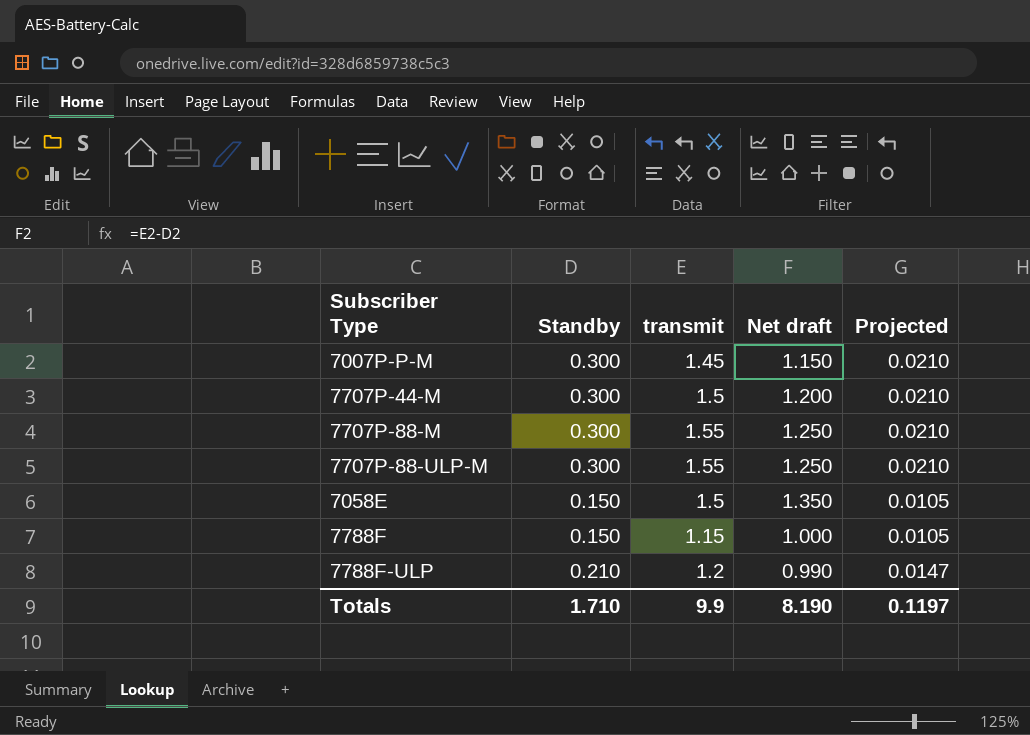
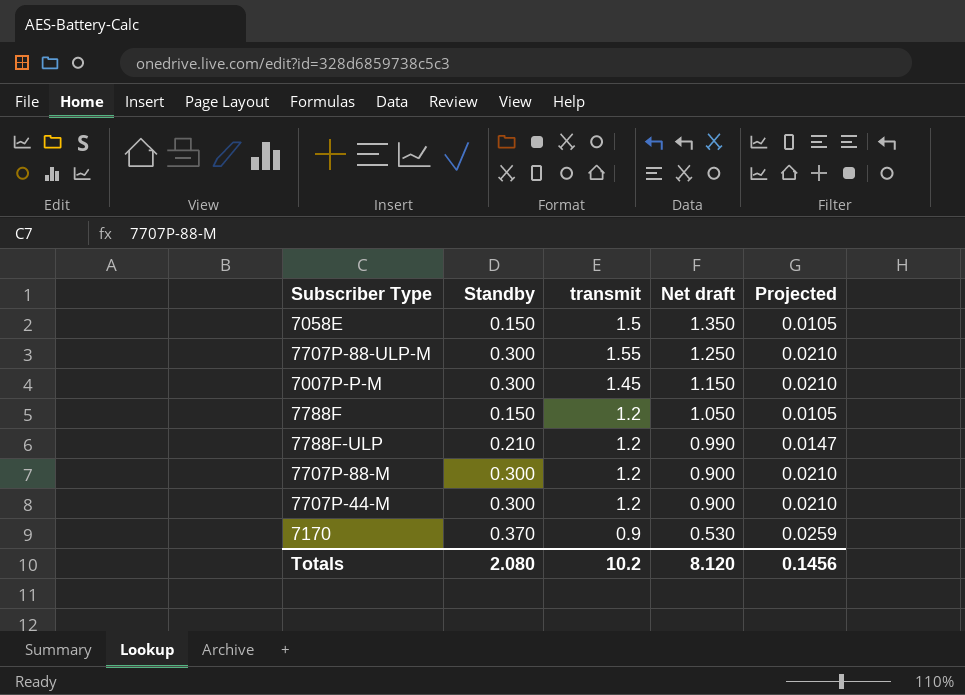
row order: none -> Net draft descending
7788F | transmit: 1.15 -> 1.2
7788F | Net draft: 1.000 -> 1.050
7707P-88-M | transmit: 1.55 -> 1.2
7707P-88-M | Net draft: 1.250 -> 0.900
7707P-44-M | transmit: 1.5 -> 1.2
7707P-44-M | Net draft: 1.200 -> 0.900
row 7170: none -> 0.370 | 0.9 | 0.530 | 0.0259
Totals | Standby: 1.710 -> 2.080
Totals | transmit: 9.9 -> 10.2
Totals | Net draft: 8.190 -> 8.120
Totals | Projected: 0.1197 -> 0.1456

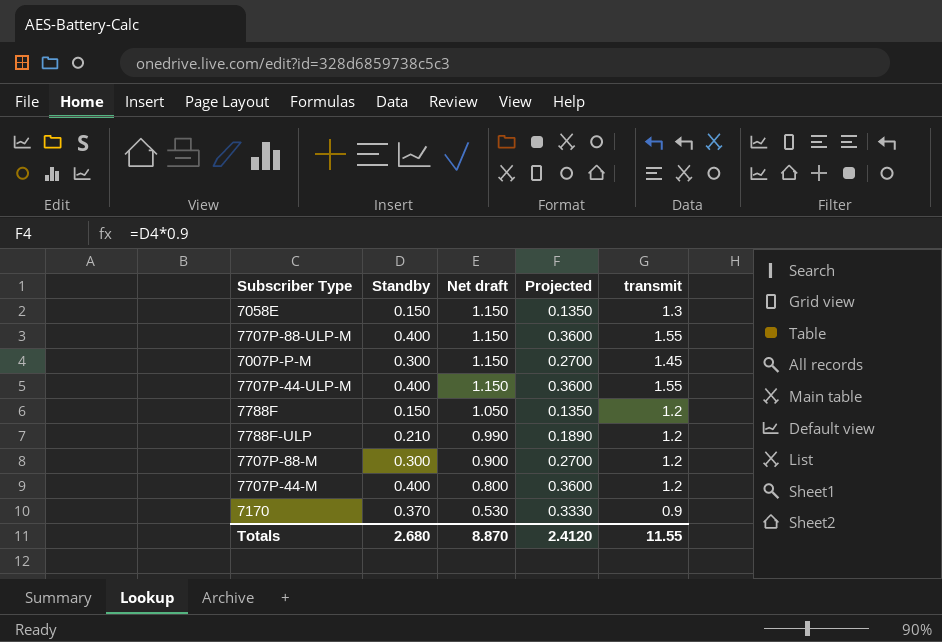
column Projected | formula: [Standby] * 0.07 -> [Standby] * 0.9
column transmit | position: 3 -> 5
7058E | Net draft: 1.350 -> 1.150
7058E | transmit: 1.5 -> 1.3
7707P-88-ULP-M | Standby: 0.300 -> 0.400
7707P-88-ULP-M | Net draft: 1.250 -> 1.150
row 7707P-44-ULP-M: none -> 0.400 | 1.150 | 0.3600 | 1.55
7707P-44-M | Standby: 0.300 -> 0.400
7707P-44-M | Net draft: 0.900 -> 0.800
Totals | Standby: 2.080 -> 2.680
Totals | Net draft: 8.120 -> 8.870
Totals | Projected: 0.1456 -> 2.4120
Totals | transmit: 10.2 -> 11.55

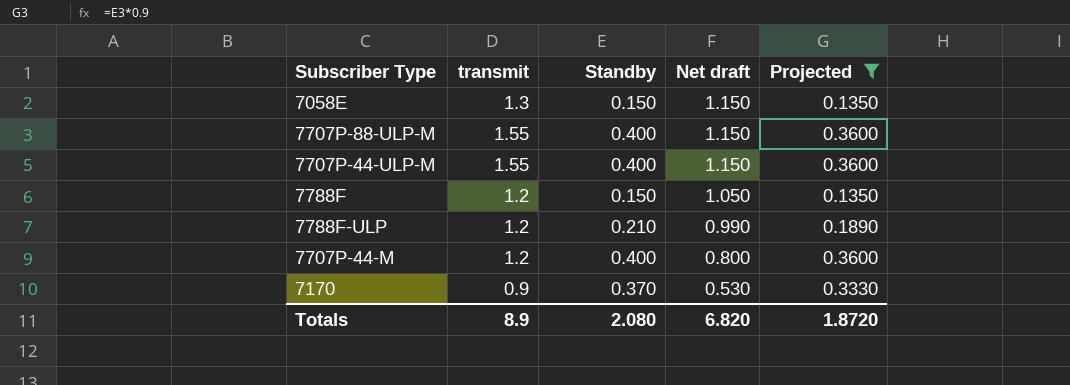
filter: none -> Projected != 0.2700
column transmit | position: 5 -> 2
Totals | transmit: 11.55 -> 8.9
Totals | Standby: 2.680 -> 2.080
Totals | Net draft: 8.870 -> 6.820
Totals | Projected: 2.4120 -> 1.8720

